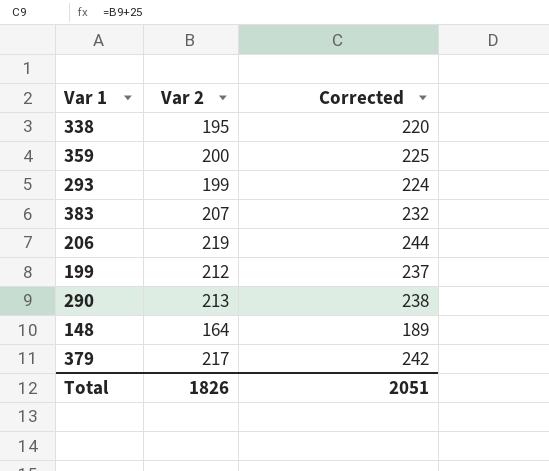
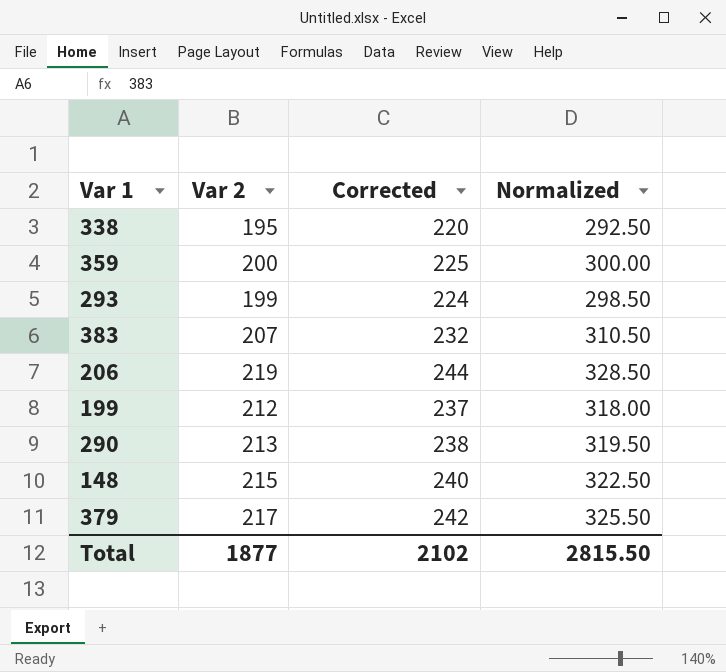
column Normalized | formula: none -> [Var 2] * 1.5
148 | Var 2: 164 -> 215
148 | Corrected: 189 -> 240
Total | Var 2: 1826 -> 1877
Total | Corrected: 2051 -> 2102

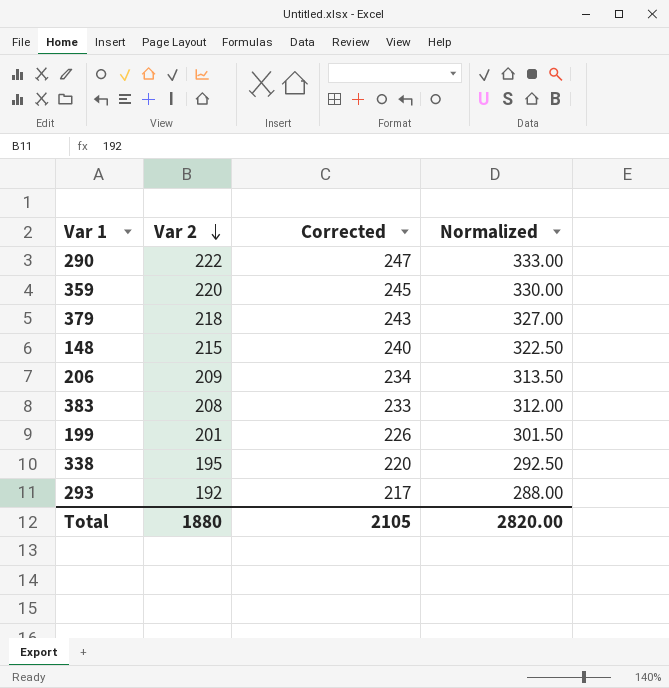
row order: none -> Var 2 descending
290 | Var 2: 213 -> 222
290 | Corrected: 238 -> 247
290 | Normalized: 319.50 -> 333.00
359 | Var 2: 200 -> 220
359 | Corrected: 225 -> 245
359 | Normalized: 300.00 -> 330.00
379 | Var 2: 217 -> 218
379 | Corrected: 242 -> 243
379 | Normalized: 325.50 -> 327.00
206 | Var 2: 219 -> 209
206 | Corrected: 244 -> 234
206 | Normalized: 328.50 -> 313.50
383 | Var 2: 207 -> 208
383 | Corrected: 232 -> 233
383 | Normalized: 310.50 -> 312.00
199 | Var 2: 212 -> 201
199 | Corrected: 237 -> 226
199 | Normalized: 318.00 -> 301.50
293 | Var 2: 199 -> 192
293 | Corrected: 224 -> 217
293 | Normalized: 298.50 -> 288.00
Total | Var 2: 1877 -> 1880
Total | Corrected: 2102 -> 2105
Total | Normalized: 2815.50 -> 2820.00

